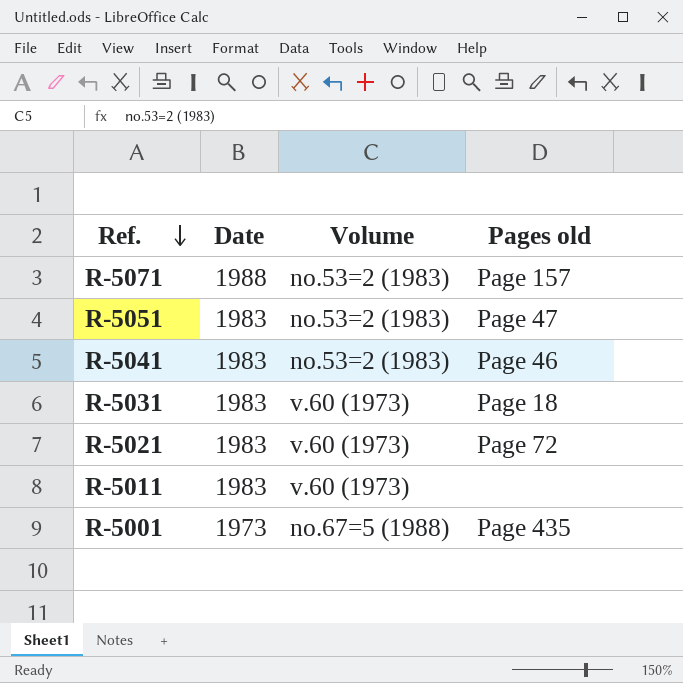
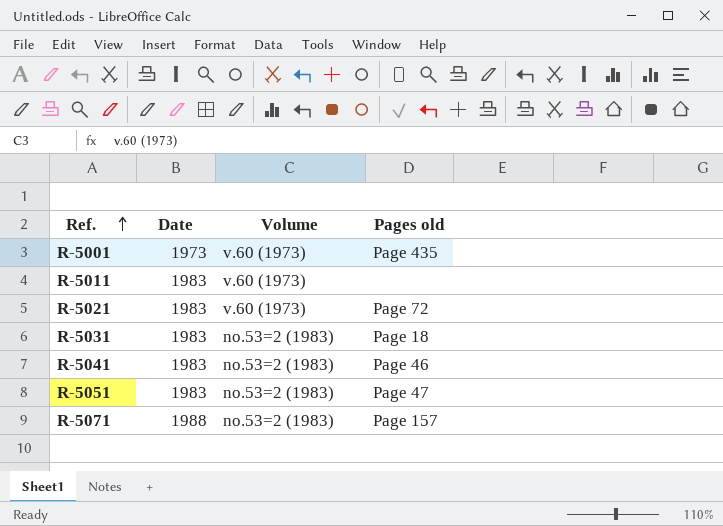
row order: Ref. descending -> Ref. ascending
R-5001 | Volume: no.67=5 (1988) -> v.60 (1973)
R-5031 | Volume: v.60 (1973) -> no.53=2 (1983)

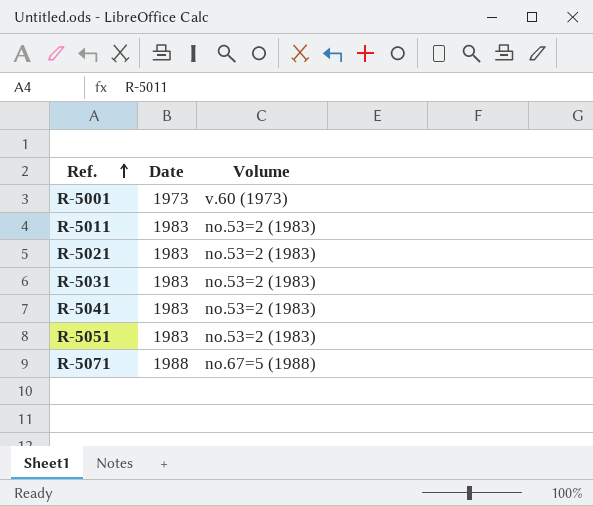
column Pages old | position: 4 -> none
R-5011 | Volume: v.60 (1973) -> no.53=2 (1983)
R-5021 | Volume: v.60 (1973) -> no.53=2 (1983)
R-5071 | Volume: no.53=2 (1983) -> no.67=5 (1988)

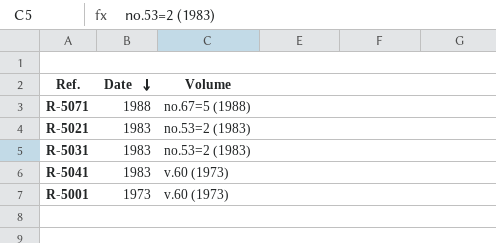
row order: Ref. ascending -> Date descending
row R-5011: 1983 | no.53=2 (1983) -> none
row R-5051: 1983 | no.53=2 (1983) -> none
R-5041 | Volume: no.53=2 (1983) -> v.60 (1973)

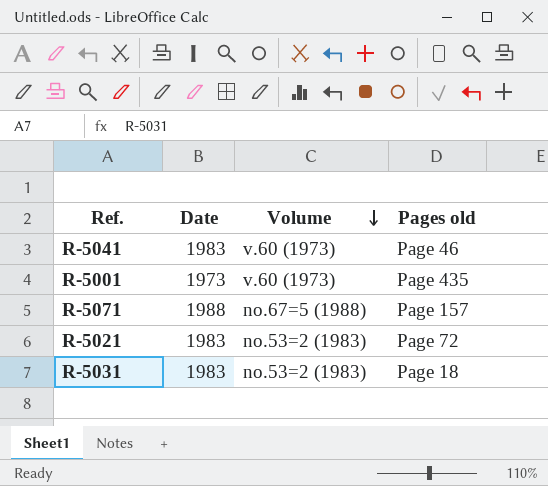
row order: Date descending -> Volume descending
column Pages old | position: none -> 4

